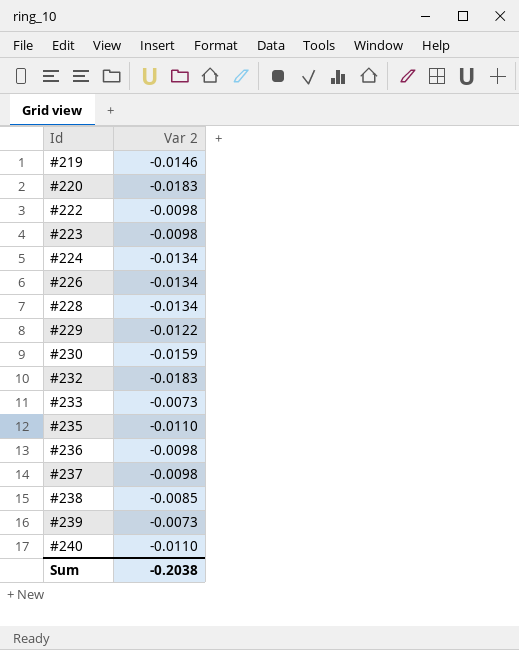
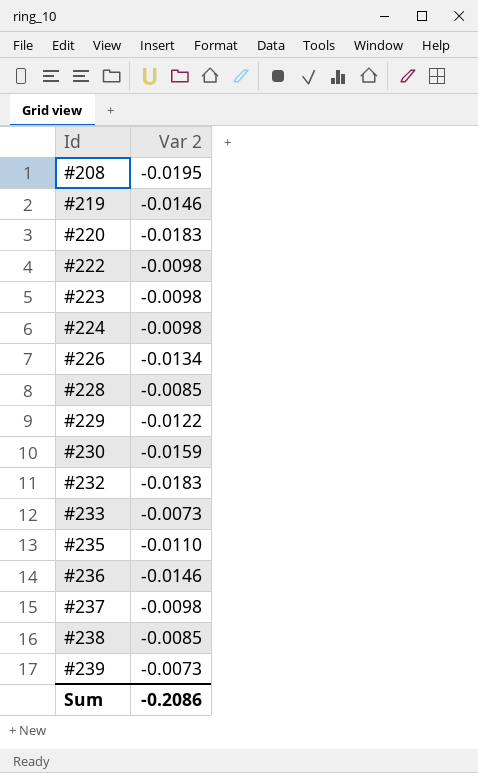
row #240: -0.0110 -> none
row #208: none -> -0.0195
#224 | Var 2: -0.0134 -> -0.0098
#228 | Var 2: -0.0134 -> -0.0085
#236 | Var 2: -0.0098 -> -0.0146
Sum | Var 2: -0.2038 -> -0.2086

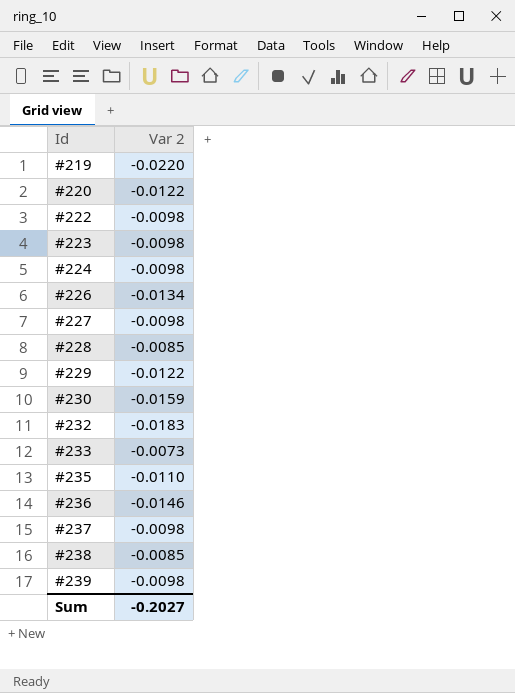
row #208: -0.0195 -> none
#219 | Var 2: -0.0146 -> -0.0220
#220 | Var 2: -0.0183 -> -0.0122
row #227: none -> -0.0098
#239 | Var 2: -0.0073 -> -0.0098
Sum | Var 2: -0.2086 -> -0.2027

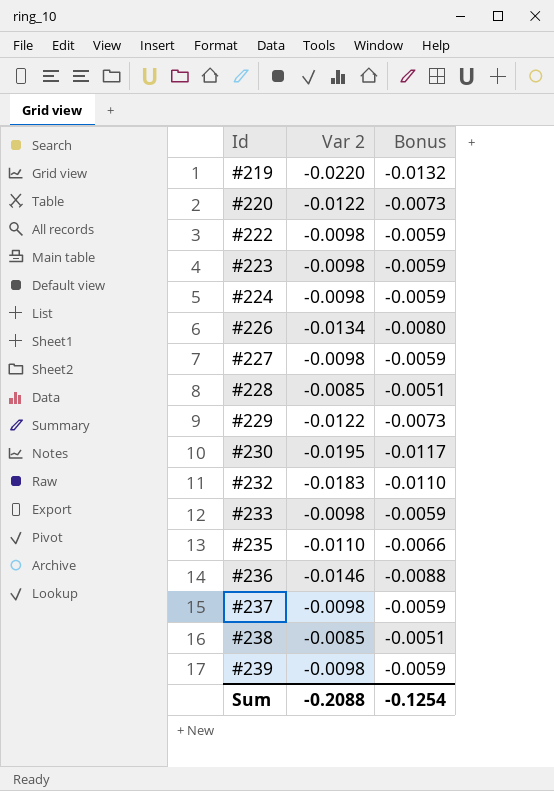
column Bonus | formula: none -> [Var 2] * 0.6
#230 | Var 2: -0.0159 -> -0.0195
#233 | Var 2: -0.0073 -> -0.0098
Sum | Var 2: -0.2027 -> -0.2088

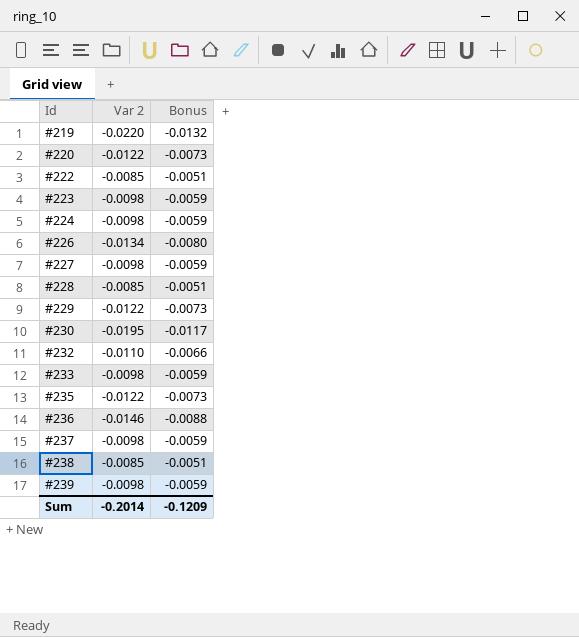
#222 | Var 2: -0.0098 -> -0.0085
#222 | Bonus: -0.0059 -> -0.0051
#232 | Var 2: -0.0183 -> -0.0110
#232 | Bonus: -0.0110 -> -0.0066
#235 | Var 2: -0.0110 -> -0.0122
#235 | Bonus: -0.0066 -> -0.0073
Sum | Var 2: -0.2088 -> -0.2014
Sum | Bonus: -0.1254 -> -0.1209

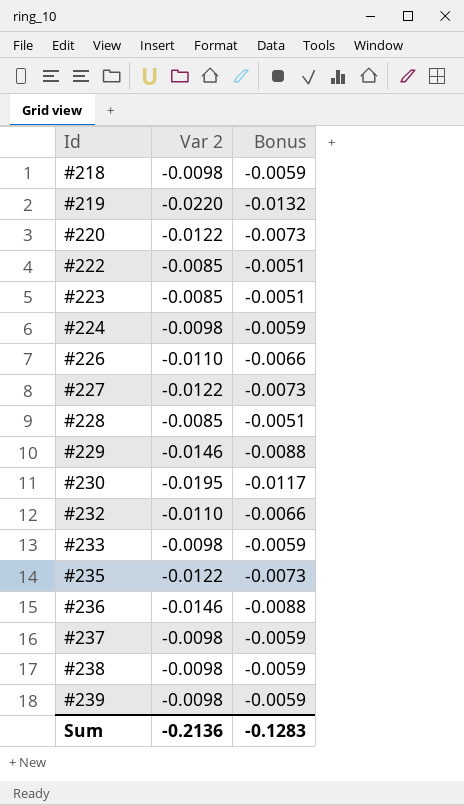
row #218: none -> -0.0098 | -0.0059
#223 | Var 2: -0.0098 -> -0.0085
#223 | Bonus: -0.0059 -> -0.0051
#226 | Var 2: -0.0134 -> -0.0110
#226 | Bonus: -0.0080 -> -0.0066
#227 | Var 2: -0.0098 -> -0.0122
#227 | Bonus: -0.0059 -> -0.0073
#229 | Var 2: -0.0122 -> -0.0146
#229 | Bonus: -0.0073 -> -0.0088
#238 | Var 2: -0.0085 -> -0.0098
#238 | Bonus: -0.0051 -> -0.0059
Sum | Var 2: -0.2014 -> -0.2136
Sum | Bonus: -0.1209 -> -0.1283

